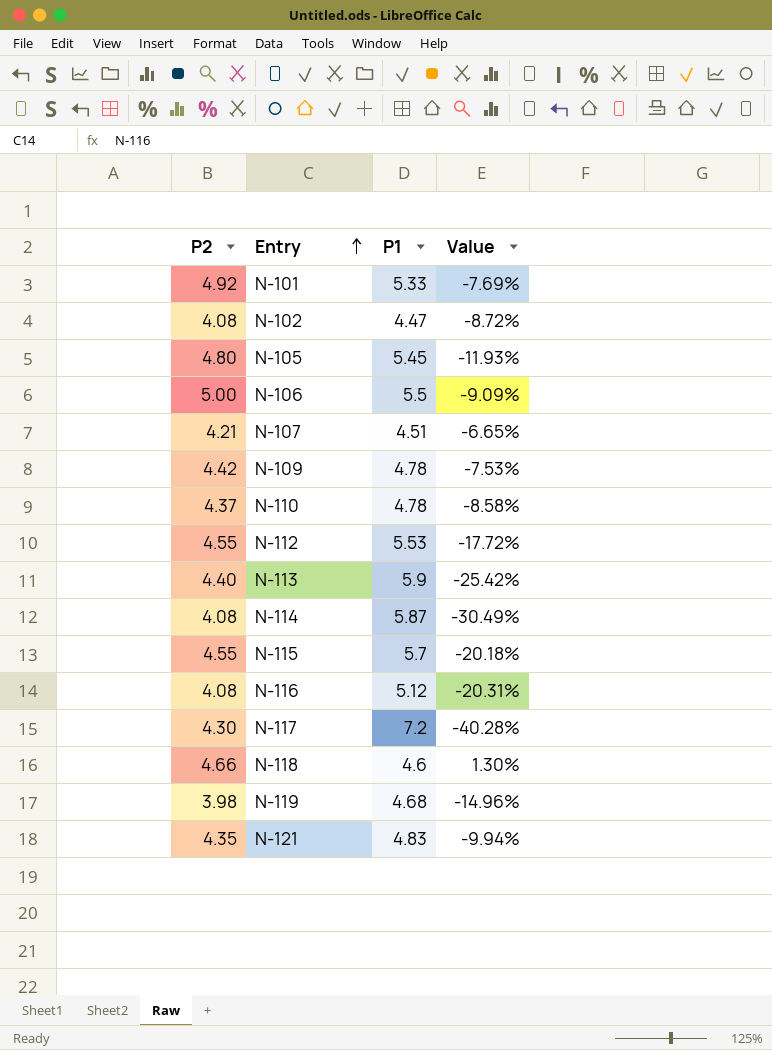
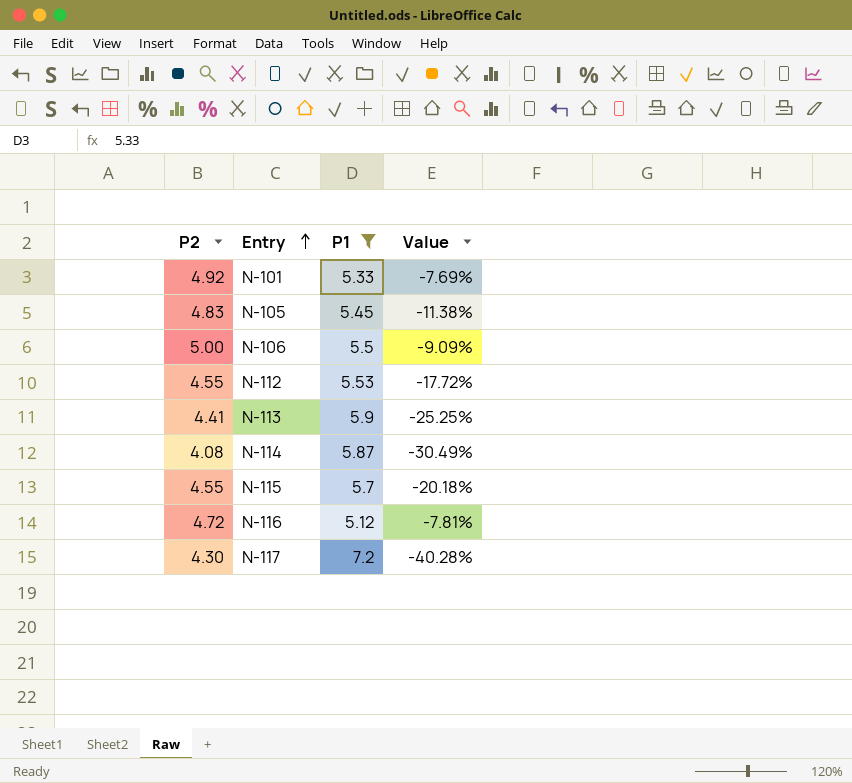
filter: none -> P1 >= 5.12
N-105 | P2: 4.80 -> 4.83
N-105 | Value: -11.93% -> -11.38%
N-113 | P2: 4.40 -> 4.41
N-113 | Value: -25.42% -> -25.25%
N-116 | P2: 4.08 -> 4.72
N-116 | Value: -20.31% -> -7.81%

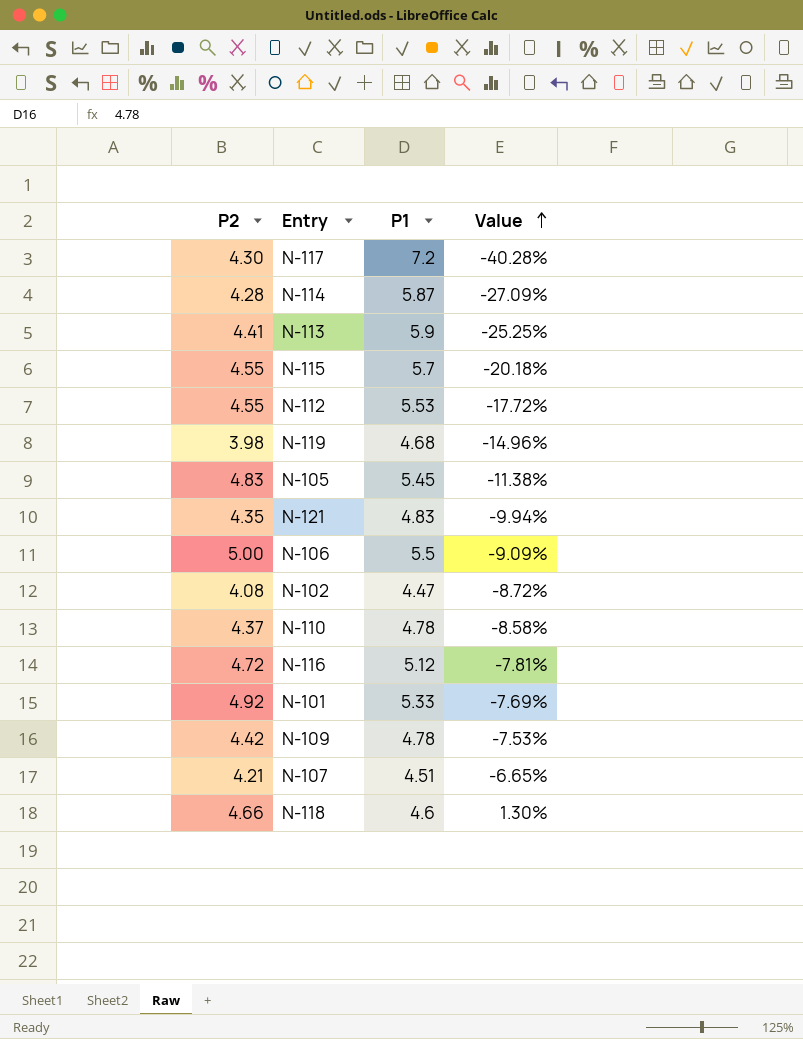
filter: P1 >= 5.12 -> none
row order: Entry ascending -> Value ascending
N-114 | P2: 4.08 -> 4.28
N-114 | Value: -30.49% -> -27.09%

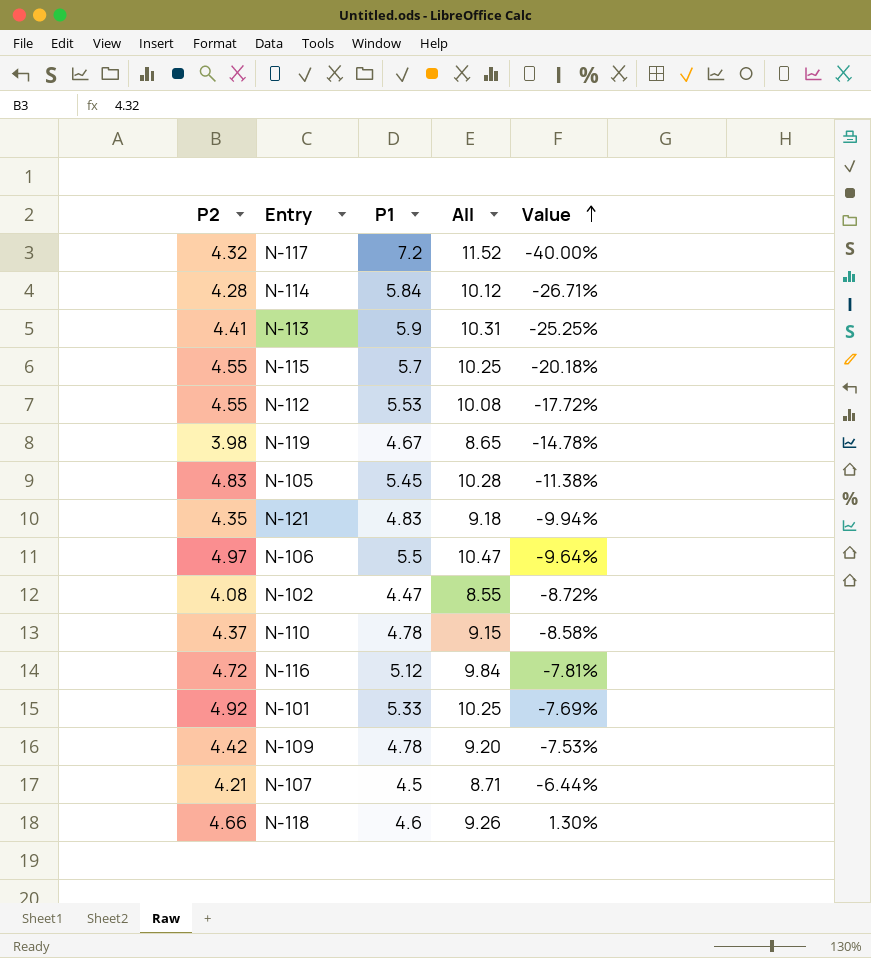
column All | formula: none -> [P2] + [P1]
N-117 | P2: 4.30 -> 4.32
N-117 | Value: -40.28% -> -40.00%
N-114 | P1: 5.87 -> 5.84
N-114 | Value: -27.09% -> -26.71%
N-119 | P1: 4.68 -> 4.67
N-119 | Value: -14.96% -> -14.78%
N-106 | P2: 5.00 -> 4.97
N-106 | Value: -9.09% -> -9.64%
N-107 | P1: 4.51 -> 4.5
N-107 | Value: -6.65% -> -6.44%

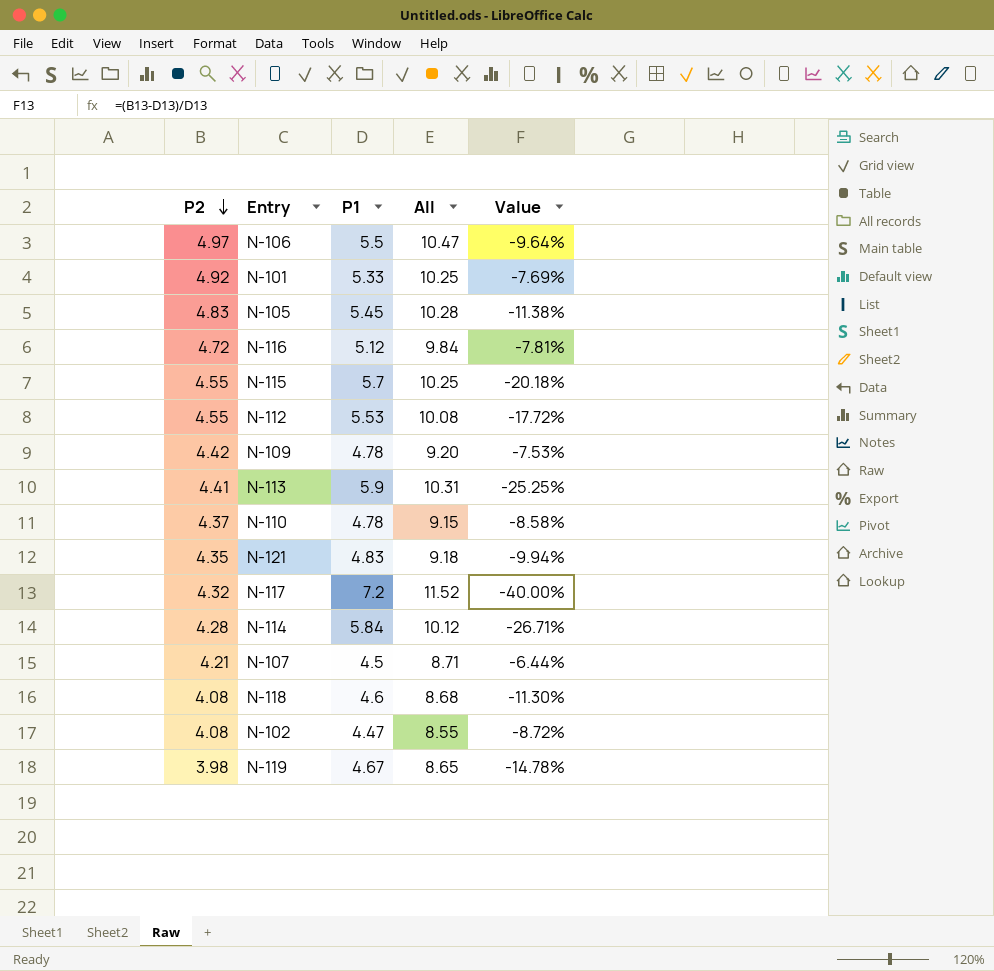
row order: Value ascending -> P2 descending
N-118 | P2: 4.66 -> 4.08
N-118 | All: 9.26 -> 8.68
N-118 | Value: 1.30% -> -11.30%

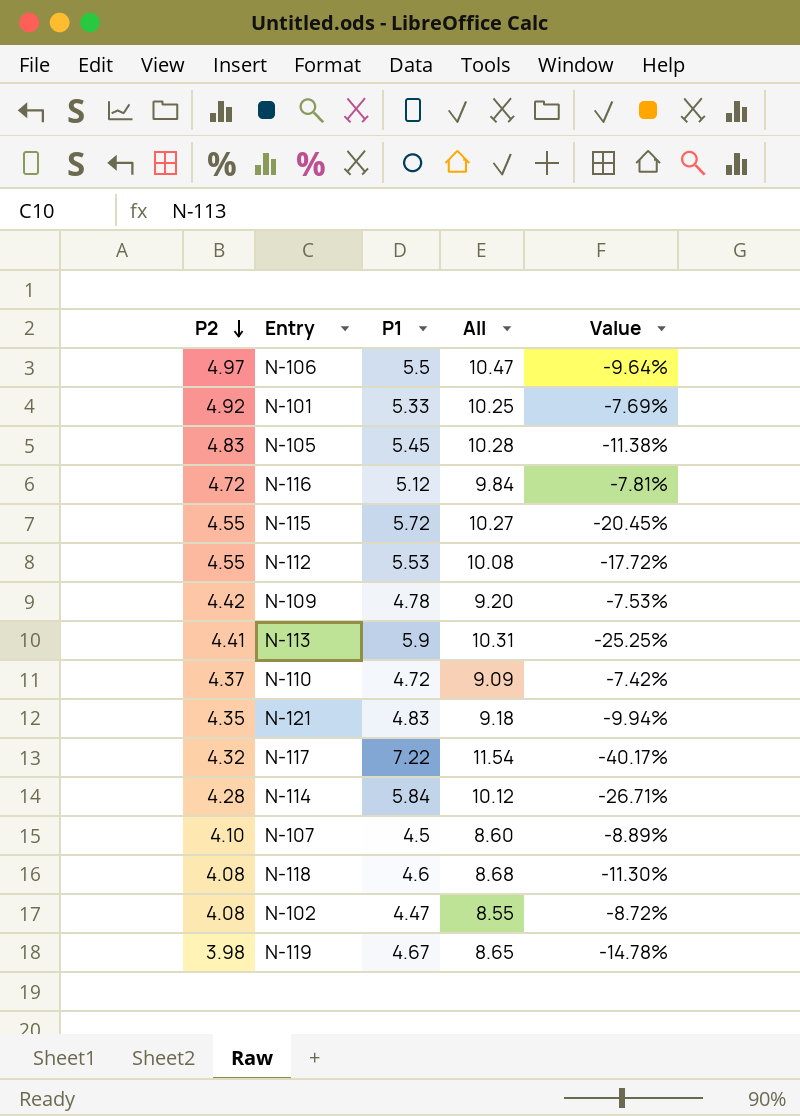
N-115 | P1: 5.7 -> 5.72
N-115 | All: 10.25 -> 10.27
N-115 | Value: -20.18% -> -20.45%
N-110 | P1: 4.78 -> 4.72
N-110 | All: 9.15 -> 9.09
N-110 | Value: -8.58% -> -7.42%
N-117 | P1: 7.2 -> 7.22
N-117 | All: 11.52 -> 11.54
N-117 | Value: -40.00% -> -40.17%
N-107 | P2: 4.21 -> 4.10
N-107 | All: 8.71 -> 8.60
N-107 | Value: -6.44% -> -8.89%

